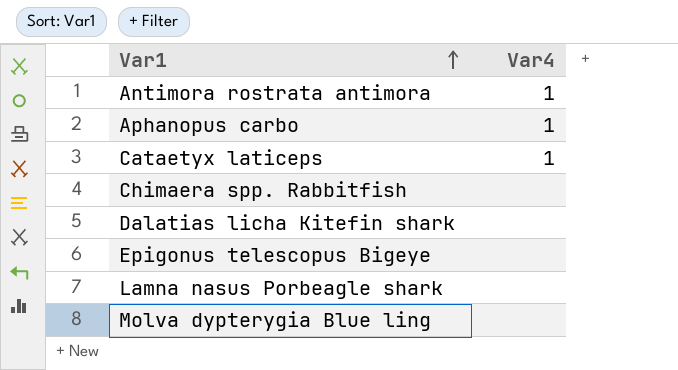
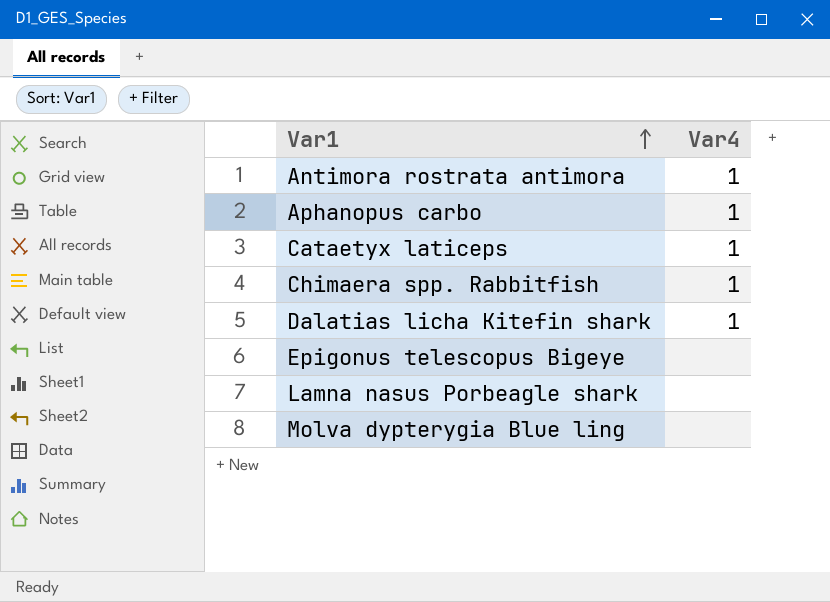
Chimaera spp. Rabbitfish | Var4: none -> 1
Dalatias licha Kitefin shark | Var4: none -> 1

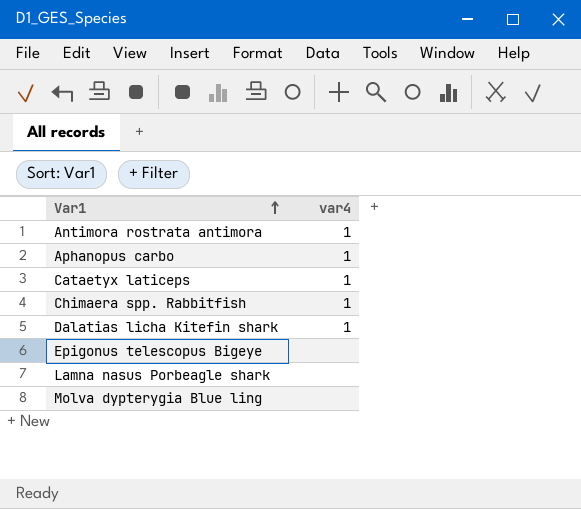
column name: Var4 -> var4

